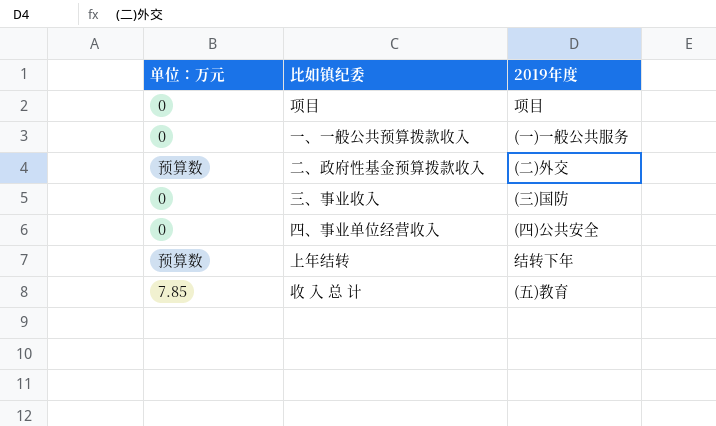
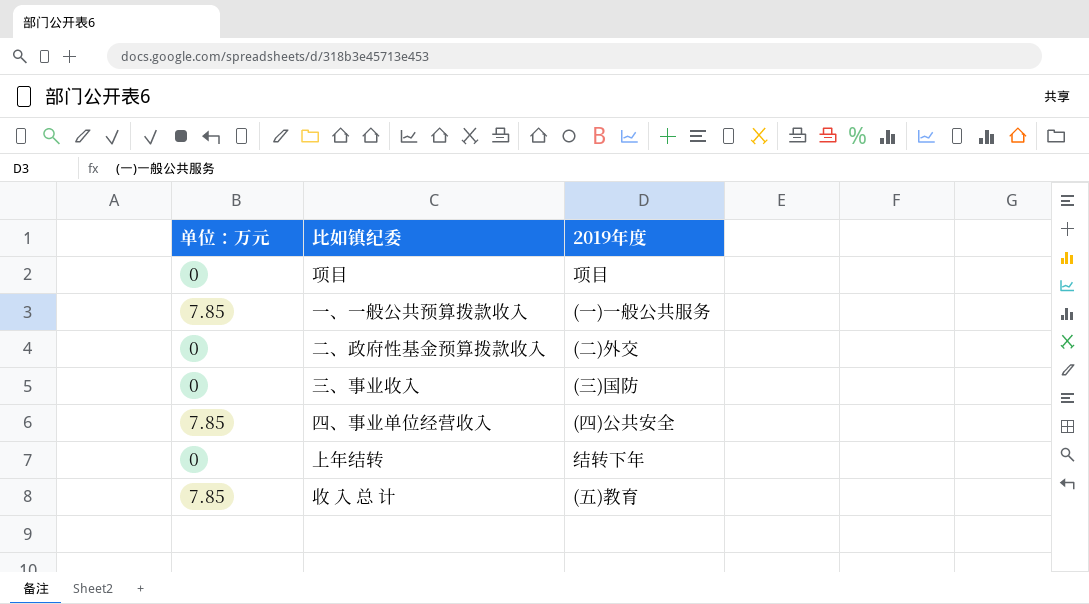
一、一般公共预算拨款收入 | 单位：万元: 0 -> 7.85
二、政府性基金预算拨款收入 | 单位：万元: 预算数 -> 0
四、事业单位经营收入 | 单位：万元: 0 -> 7.85
上年结转 | 单位：万元: 预算数 -> 0

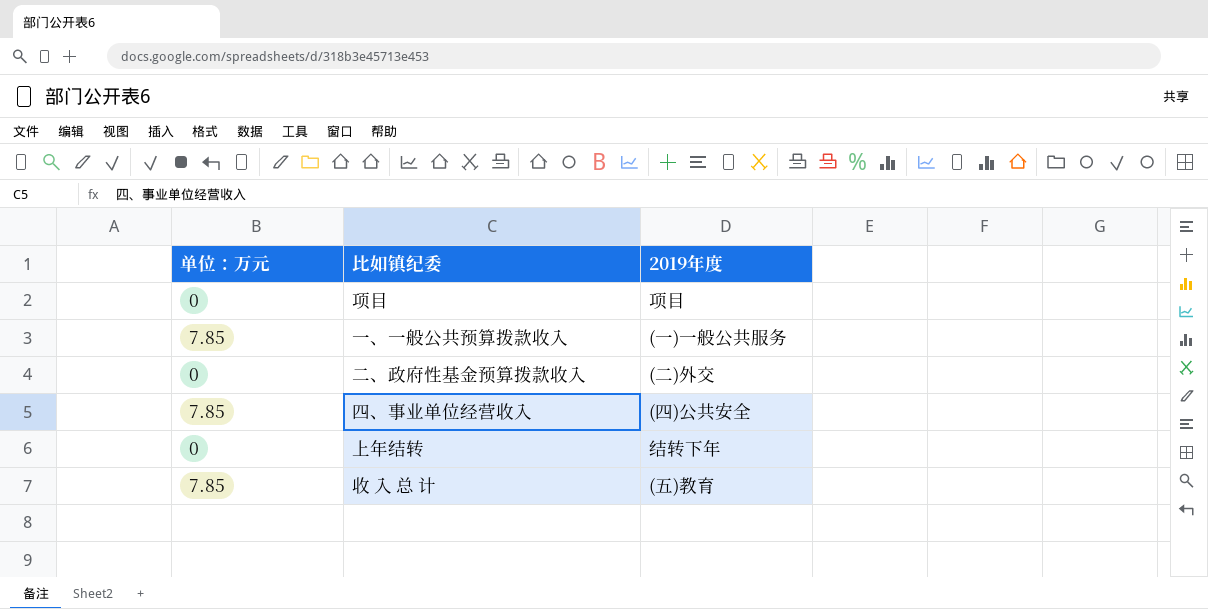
row 三、事业收入: 0 | (三)国防 -> none

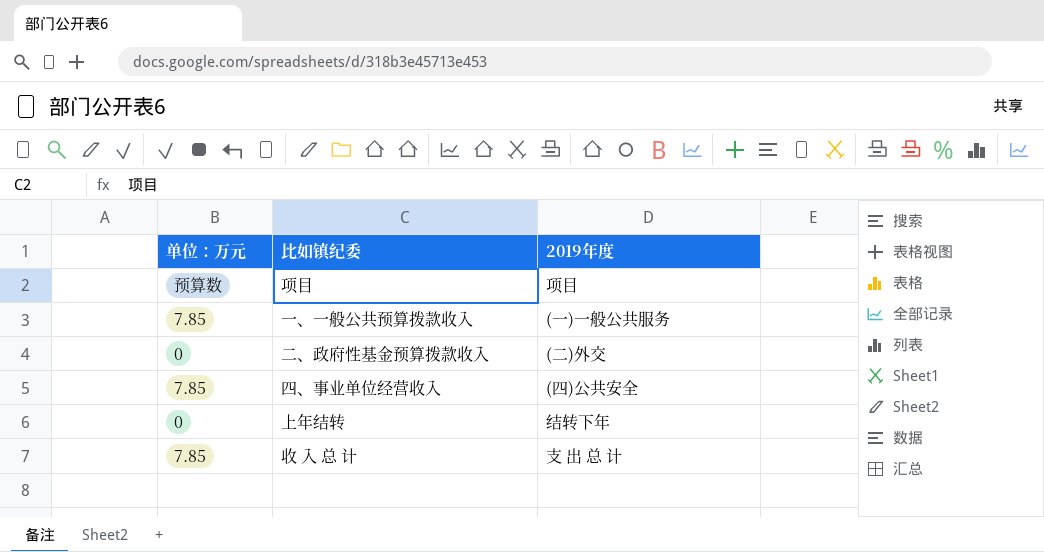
项目 | 单位：万元: 0 -> 预算数
收 入 总 计 | 2019年度: (五)教育 -> 支 出 总 计

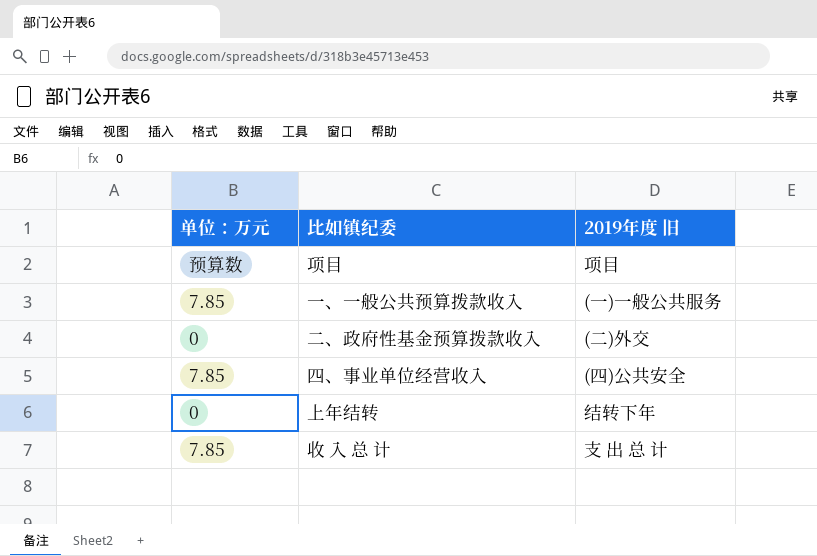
column name: 2019年度 -> 2019年度 旧

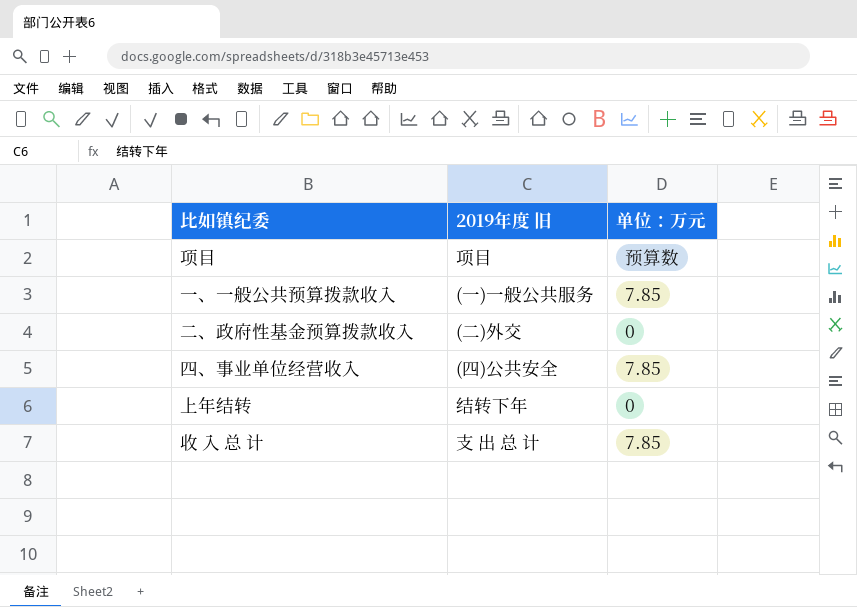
column 单位：万元 | position: 1 -> 3

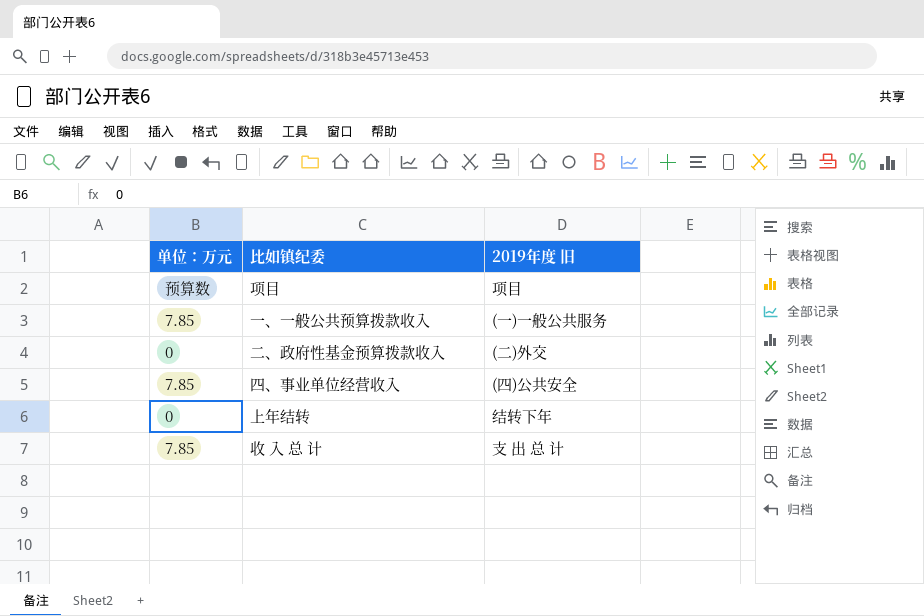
column 单位：万元 | position: 3 -> 1

